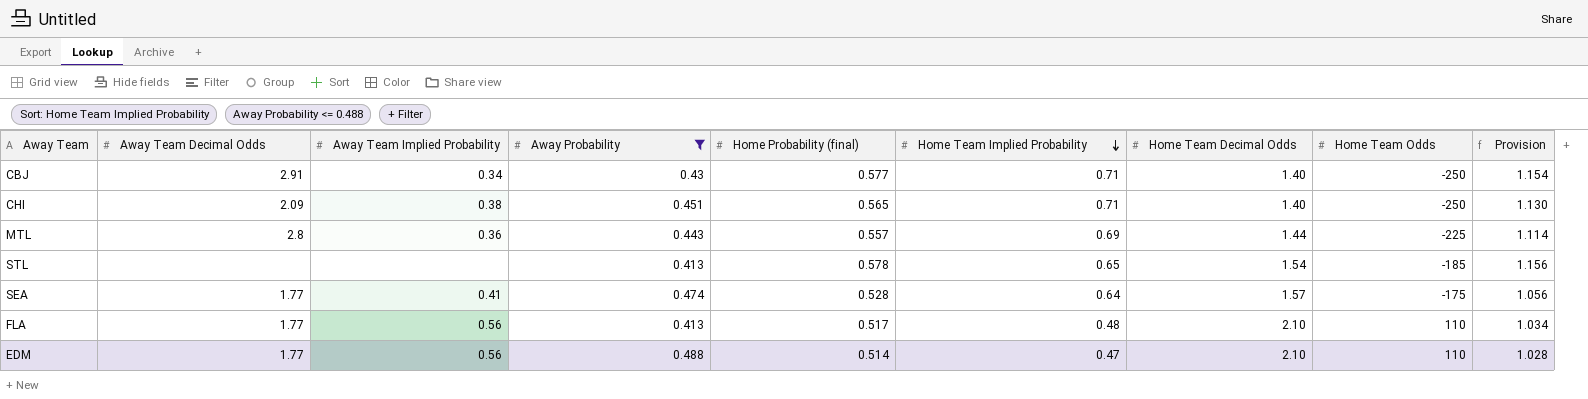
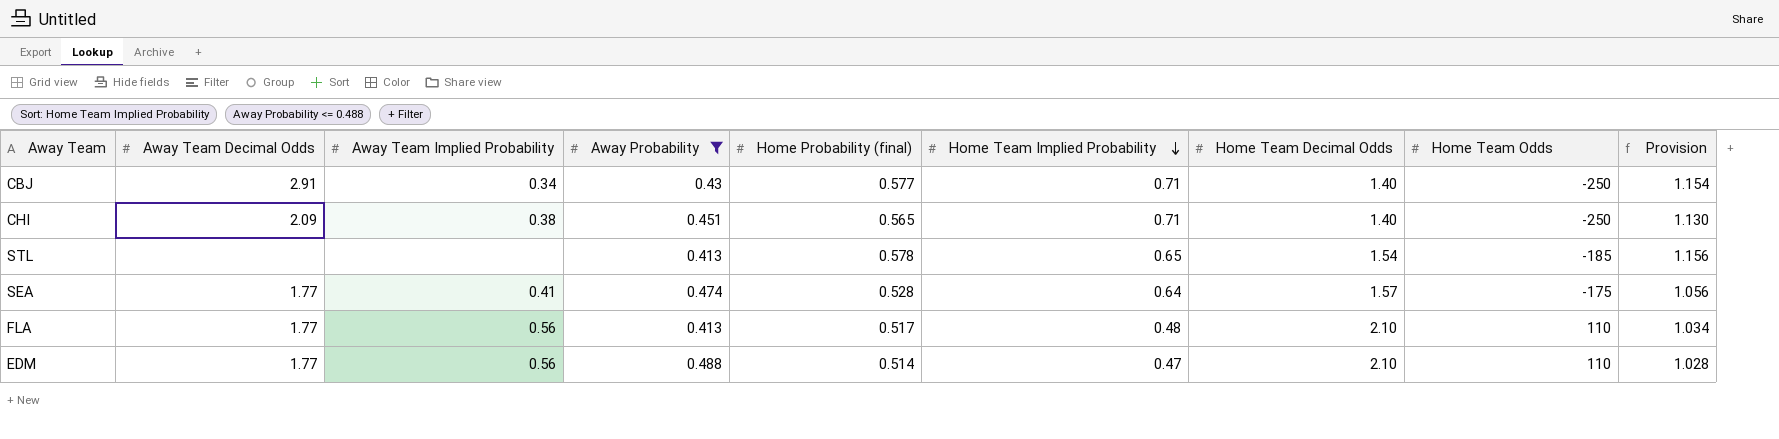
row MTL: 2.8 | 0.36 | 0.443 | 0.557 | 0.69 | 1.44 | -225 | 1.114 -> none

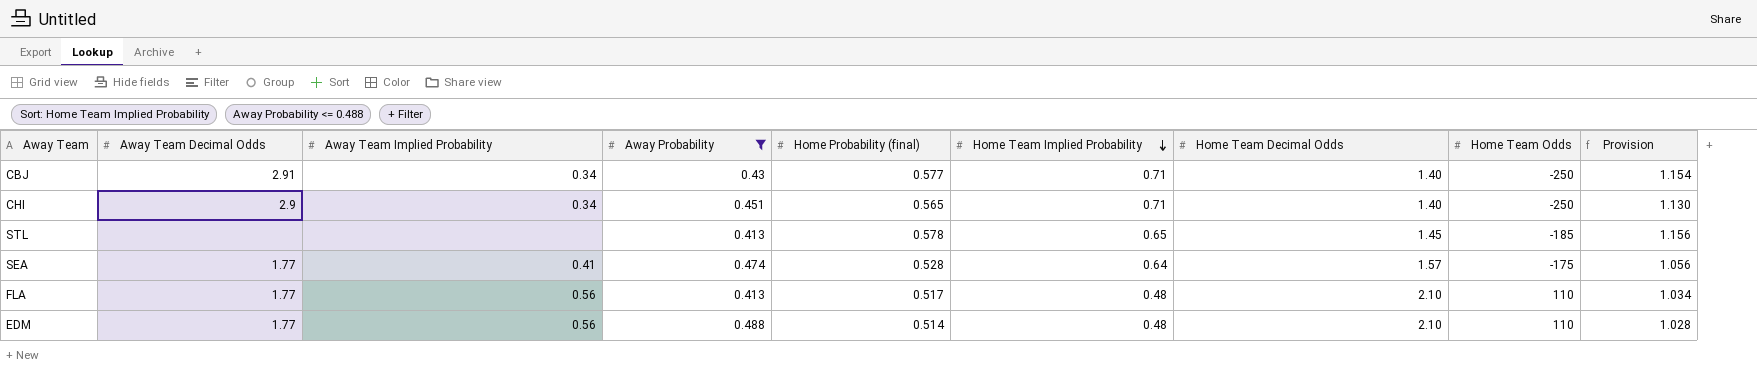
CHI | Away Team Decimal Odds: 2.09 -> 2.9
CHI | Away Team Implied Probability: 0.38 -> 0.34
STL | Home Team Decimal Odds: 1.54 -> 1.45
EDM | Home Team Implied Probability: 0.47 -> 0.48

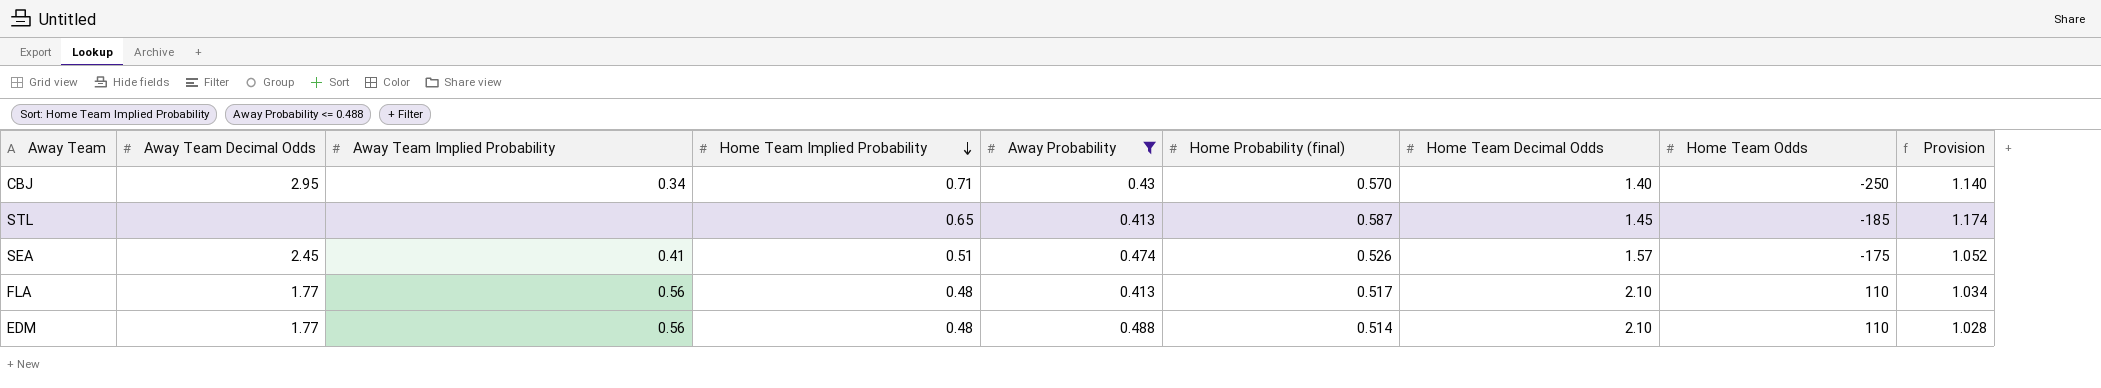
column Home Team Implied Probability | position: 6 -> 4
row CHI: 2.9 | 0.34 | 0.451 | 0.565 | 0.71 | 1.40 | -250 | 1.130 -> none
CBJ | Away Team Decimal Odds: 2.91 -> 2.95
CBJ | Home Probability (final): 0.577 -> 0.570
CBJ | Provision: 1.154 -> 1.140
STL | Home Probability (final): 0.578 -> 0.587
STL | Provision: 1.156 -> 1.174
SEA | Away Team Decimal Odds: 1.77 -> 2.45
SEA | Home Team Implied Probability: 0.64 -> 0.51
SEA | Home Probability (final): 0.528 -> 0.526
SEA | Provision: 1.056 -> 1.052

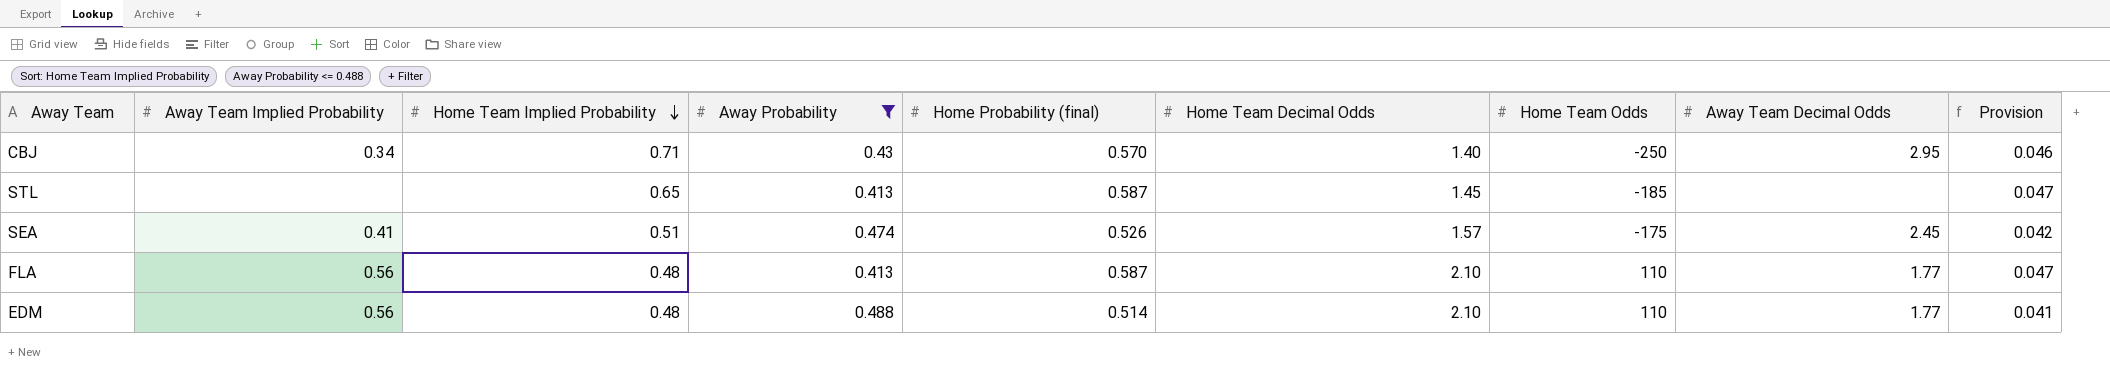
column Away Team Decimal Odds | position: 2 -> 8
column Provision | formula: [Home Probability (final)] * 2 -> [Home Probability (final)] * 0.08
FLA | Home Probability (final): 0.517 -> 0.587

